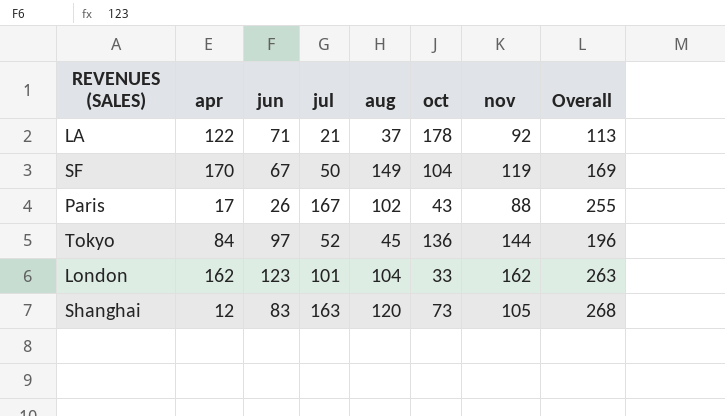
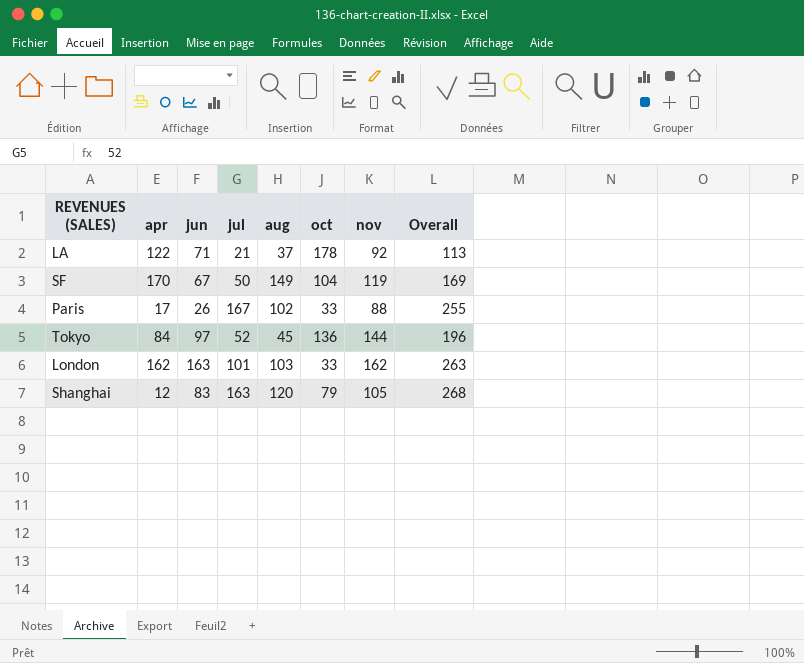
Paris | oct: 43 -> 33
London | jun: 123 -> 163
London | aug: 104 -> 103
Shanghai | oct: 73 -> 79

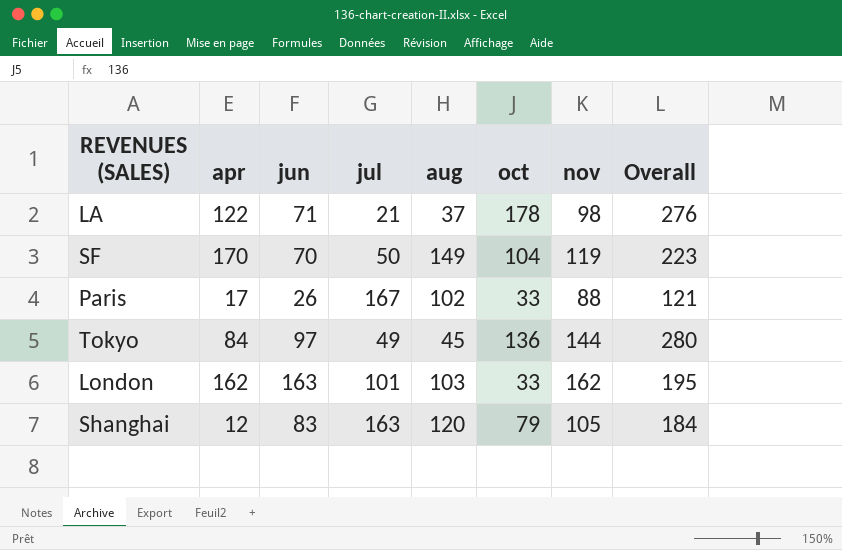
column Overall | formula: [jul] + [nov] -> [oct] + [nov]
LA | nov: 92 -> 98
SF | jun: 67 -> 70
Tokyo | jul: 52 -> 49

